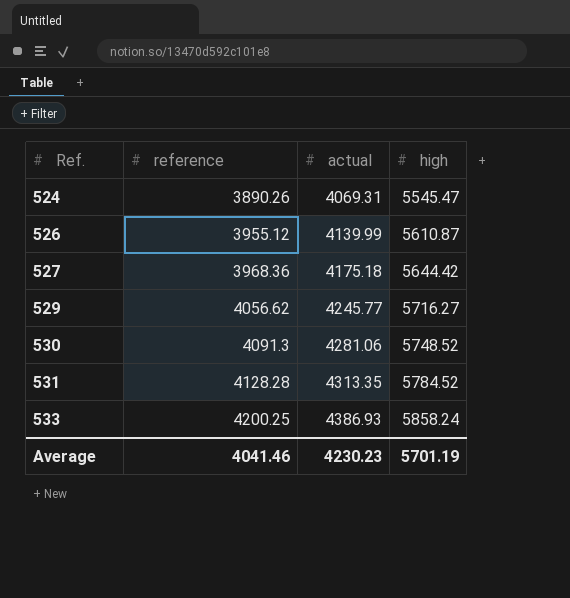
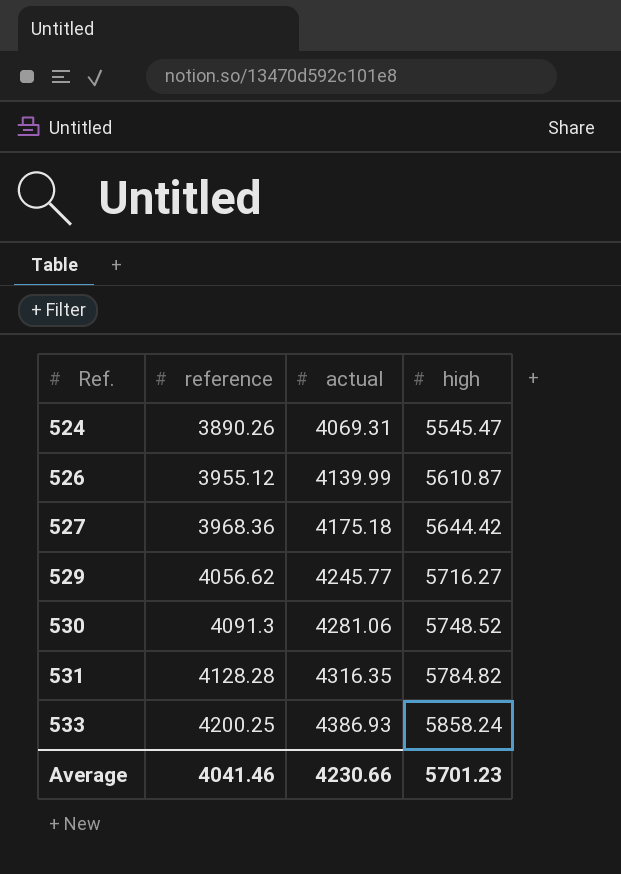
531 | actual: 4313.35 -> 4316.35
531 | high: 5784.52 -> 5784.82
Average | actual: 4230.23 -> 4230.66
Average | high: 5701.19 -> 5701.23

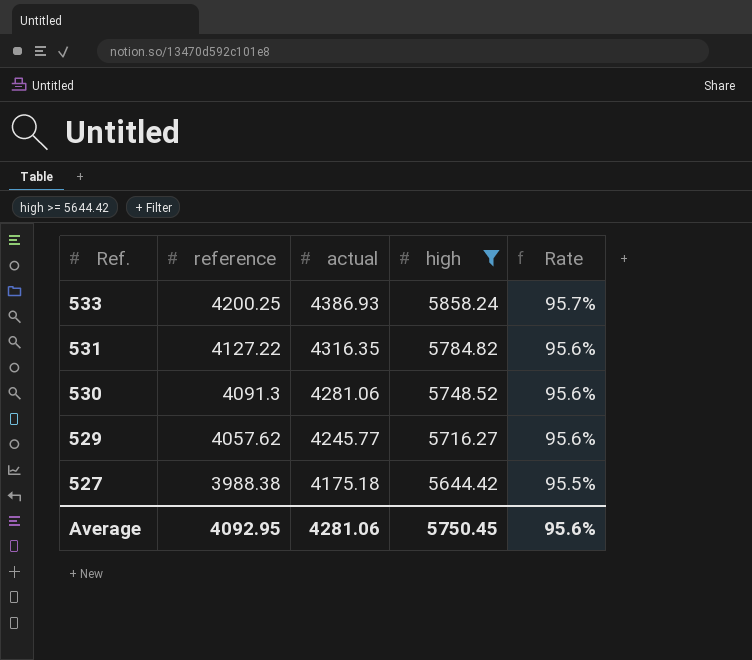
filter: none -> high >= 5644.42
row order: Ref. ascending -> Ref. descending
column Rate | formula: none -> [reference] / [actual]
531 | reference: 4128.28 -> 4127.22
529 | reference: 4056.62 -> 4057.62
527 | reference: 3968.36 -> 3988.38
Average | reference: 4041.46 -> 4092.95
Average | actual: 4230.66 -> 4281.06
Average | high: 5701.23 -> 5750.45

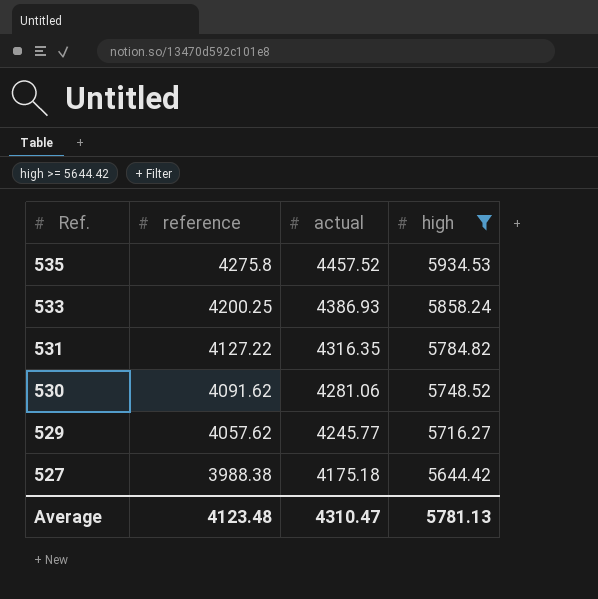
column Rate | formula: [reference] / [actual] -> none
row 535: none -> 4275.8 | 4457.52 | 5934.53
530 | reference: 4091.3 -> 4091.62
Average | reference: 4092.95 -> 4123.48
Average | actual: 4281.06 -> 4310.47
Average | high: 5750.45 -> 5781.13

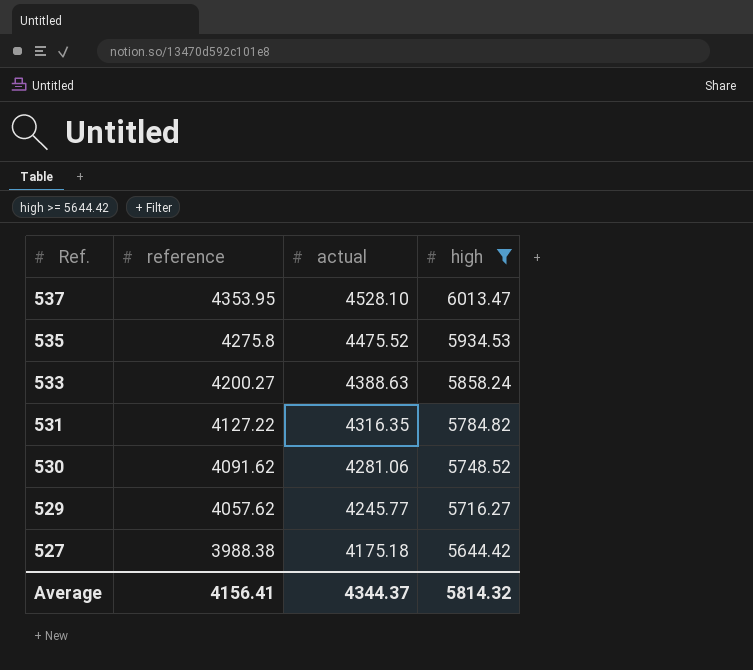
row 537: none -> 4353.95 | 4528.10 | 6013.47
535 | actual: 4457.52 -> 4475.52
533 | reference: 4200.25 -> 4200.27
533 | actual: 4386.93 -> 4388.63
Average | reference: 4123.48 -> 4156.41
Average | actual: 4310.47 -> 4344.37
Average | high: 5781.13 -> 5814.32

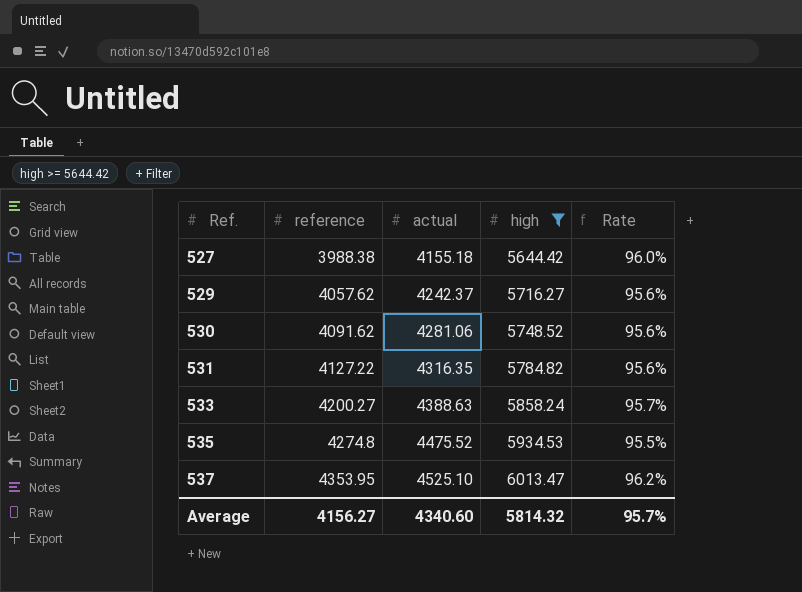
row order: Ref. descending -> Ref. ascending
column Rate | formula: none -> [reference] / [actual]
527 | actual: 4175.18 -> 4155.18
529 | actual: 4245.77 -> 4242.37
535 | reference: 4275.8 -> 4274.8
537 | actual: 4528.10 -> 4525.10
Average | reference: 4156.41 -> 4156.27
Average | actual: 4344.37 -> 4340.60

